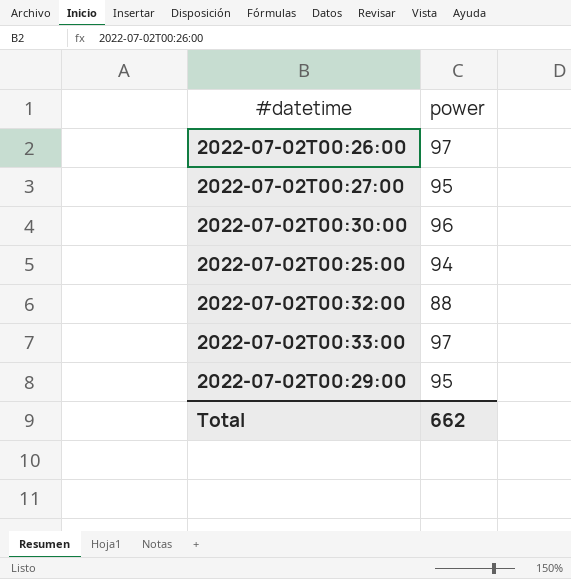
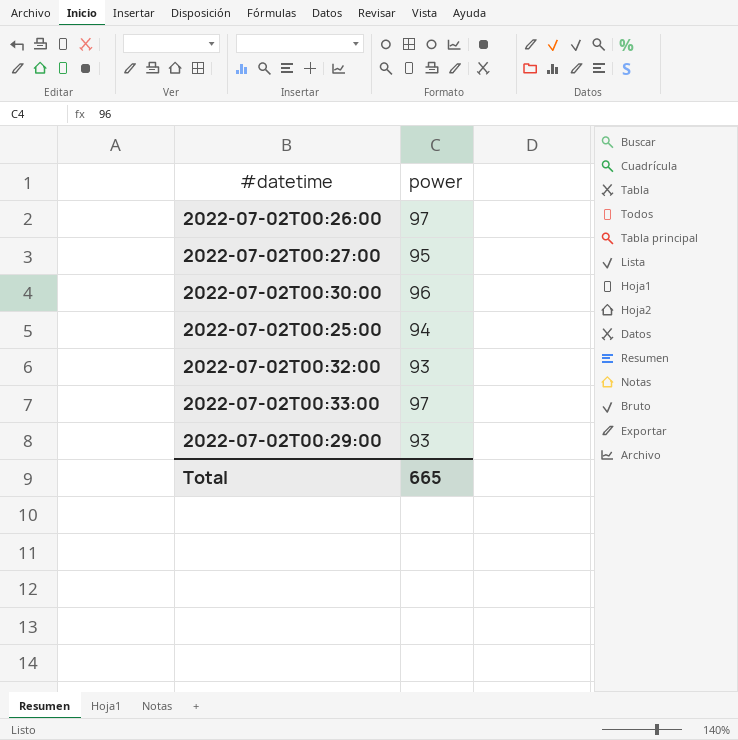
2022-07-02T00:32:00 | power: 88 -> 93
2022-07-02T00:29:00 | power: 95 -> 93
Total | power: 662 -> 665

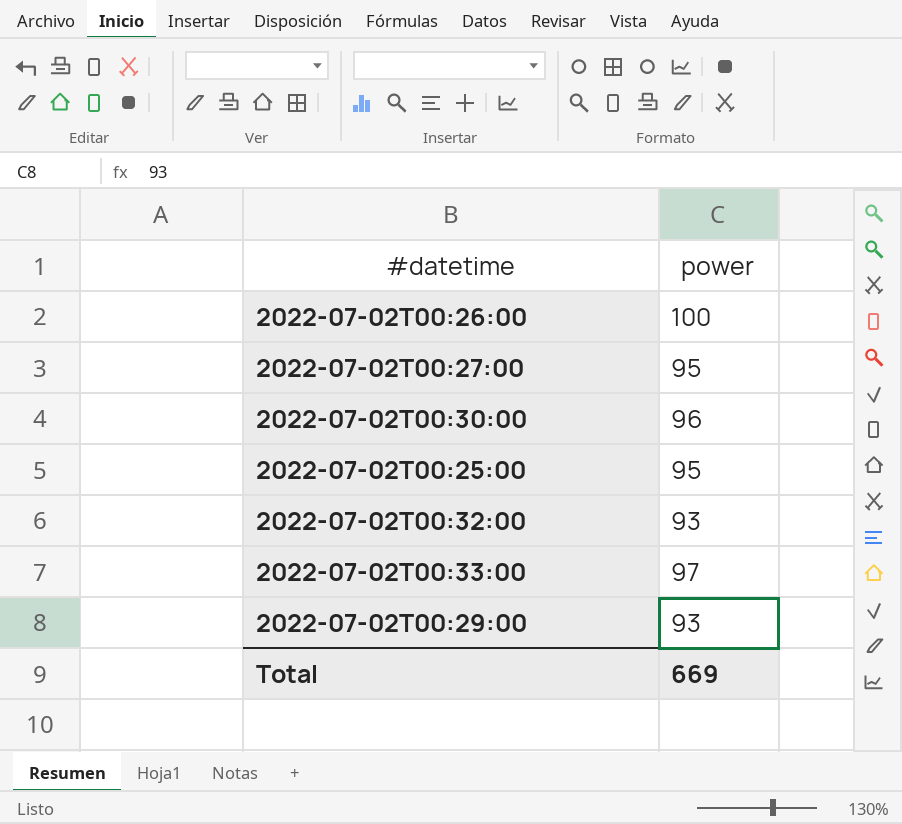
2022-07-02T00:26:00 | power: 97 -> 100
2022-07-02T00:25:00 | power: 94 -> 95
Total | power: 665 -> 669

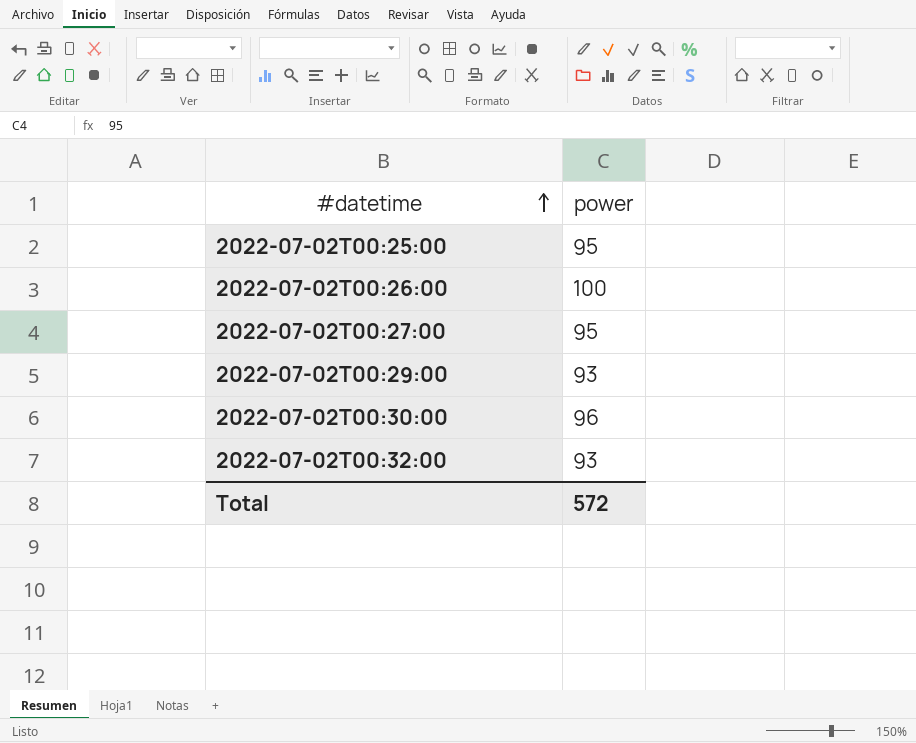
row order: none -> #datetime ascending
row 2022-07-02T00:33:00: 97 -> none
Total | power: 669 -> 572

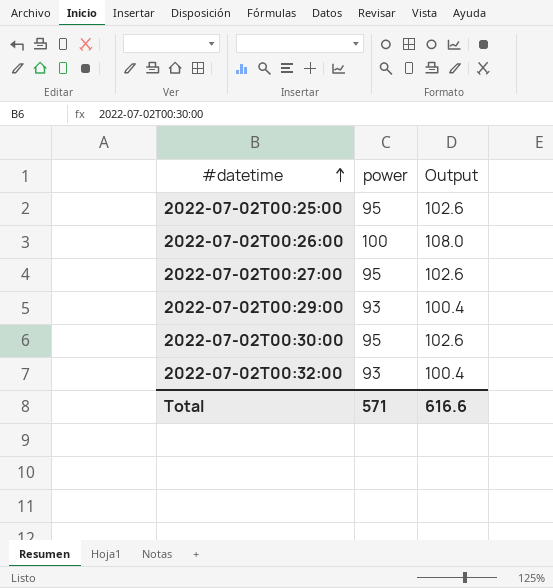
column Output | formula: none -> [power] * 1.08
2022-07-02T00:30:00 | power: 96 -> 95
Total | power: 572 -> 571

